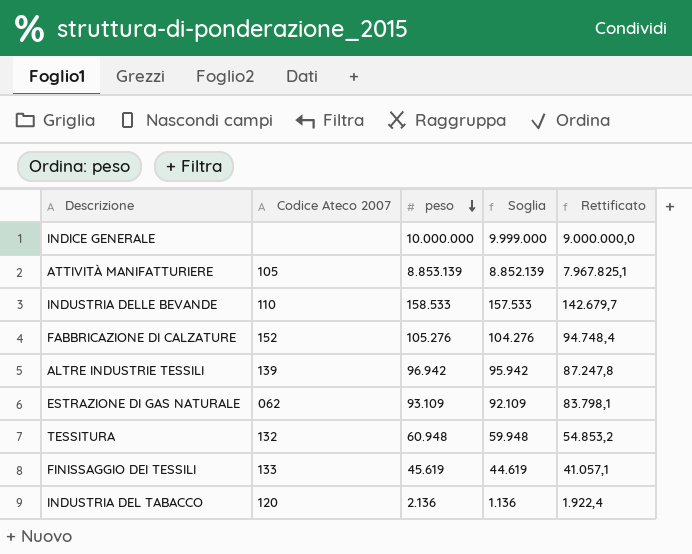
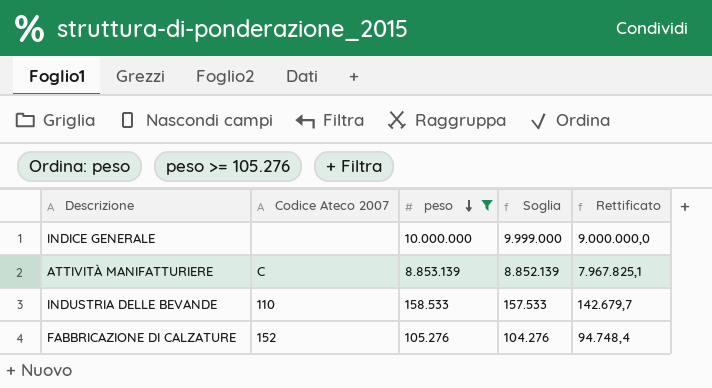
filter: none -> peso >= 105.276
ATTIVITÀ MANIFATTURIERE | Codice Ateco 2007: 105 -> C

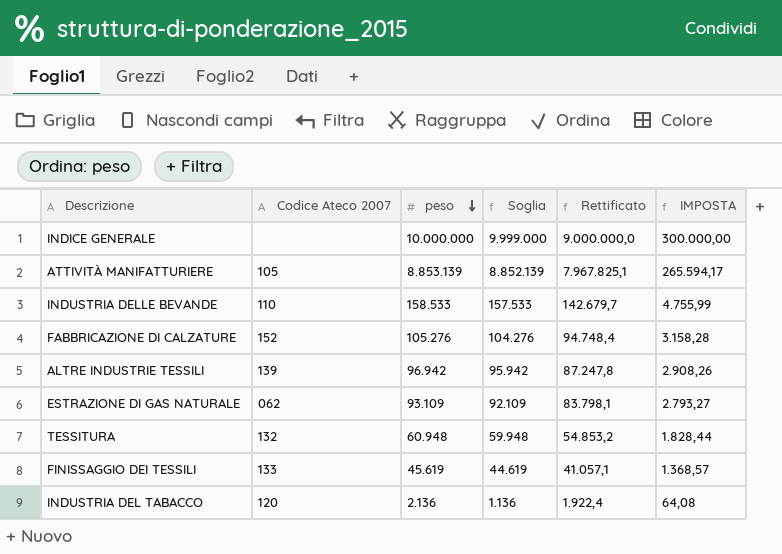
filter: peso >= 105.276 -> none
column IMPOSTA | formula: none -> [peso] * 0,03
ATTIVITÀ MANIFATTURIERE | Codice Ateco 2007: C -> 105

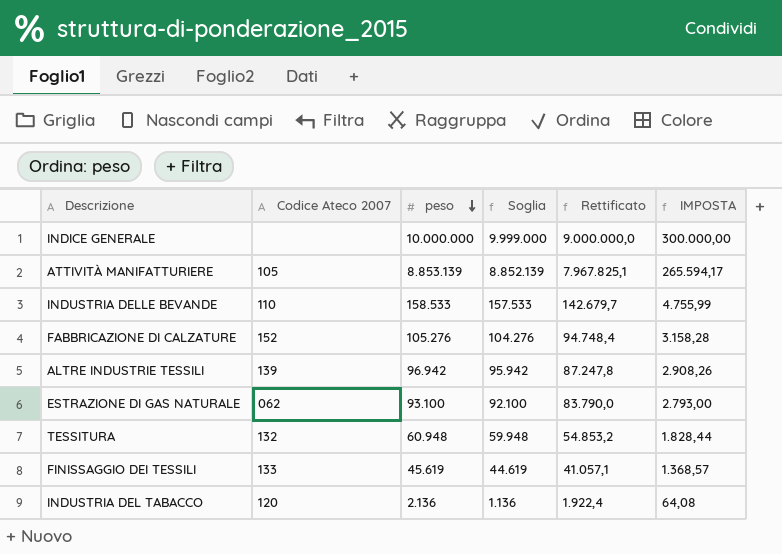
ESTRAZIONE DI GAS NATURALE | peso: 93.109 -> 93.100
ESTRAZIONE DI GAS NATURALE | Soglia: 92.109 -> 92.100
ESTRAZIONE DI GAS NATURALE | Rettificato: 83.798,1 -> 83.790,0
ESTRAZIONE DI GAS NATURALE | IMPOSTA: 2.793,27 -> 2.793,00

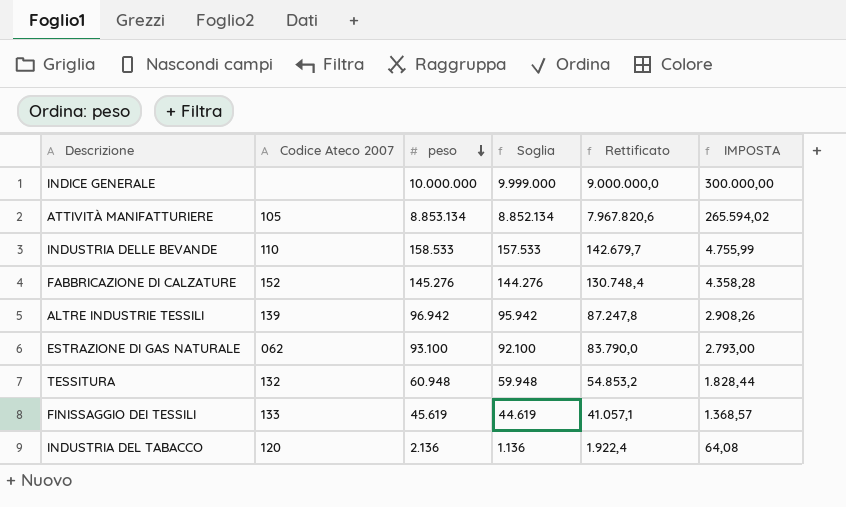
ATTIVITÀ MANIFATTURIERE | peso: 8.853.139 -> 8.853.134
ATTIVITÀ MANIFATTURIERE | Soglia: 8.852.139 -> 8.852.134
ATTIVITÀ MANIFATTURIERE | Rettificato: 7.967.825,1 -> 7.967.820,6
ATTIVITÀ MANIFATTURIERE | IMPOSTA: 265.594,17 -> 265.594,02
FABBRICAZIONE DI CALZATURE | peso: 105.276 -> 145.276
FABBRICAZIONE DI CALZATURE | Soglia: 104.276 -> 144.276
FABBRICAZIONE DI CALZATURE | Rettificato: 94.748,4 -> 130.748,4
FABBRICAZIONE DI CALZATURE | IMPOSTA: 3.158,28 -> 4.358,28

